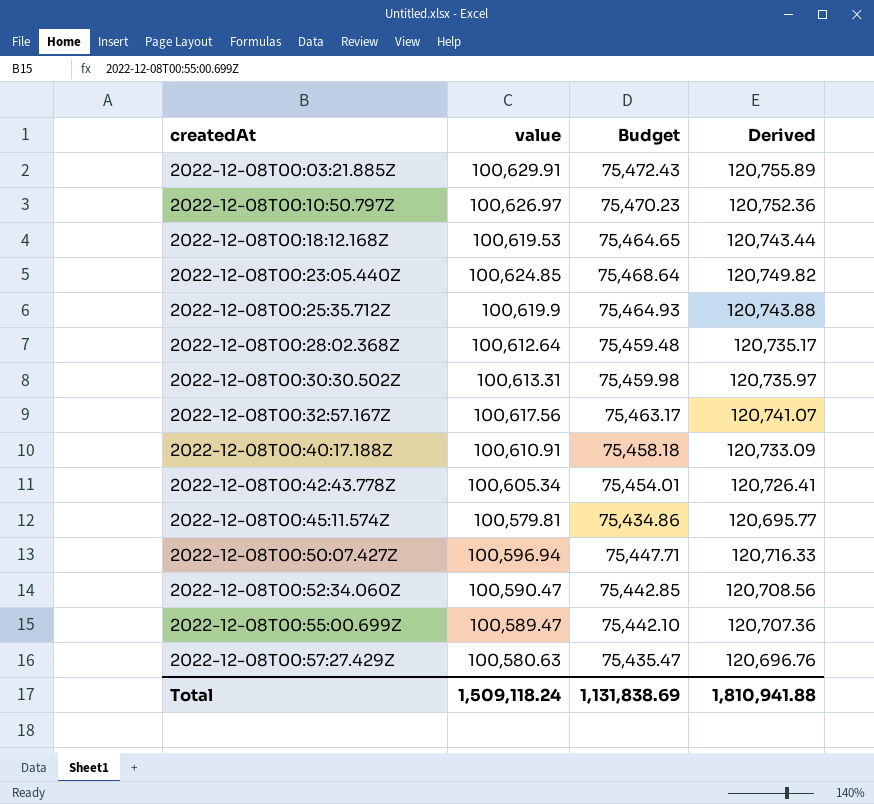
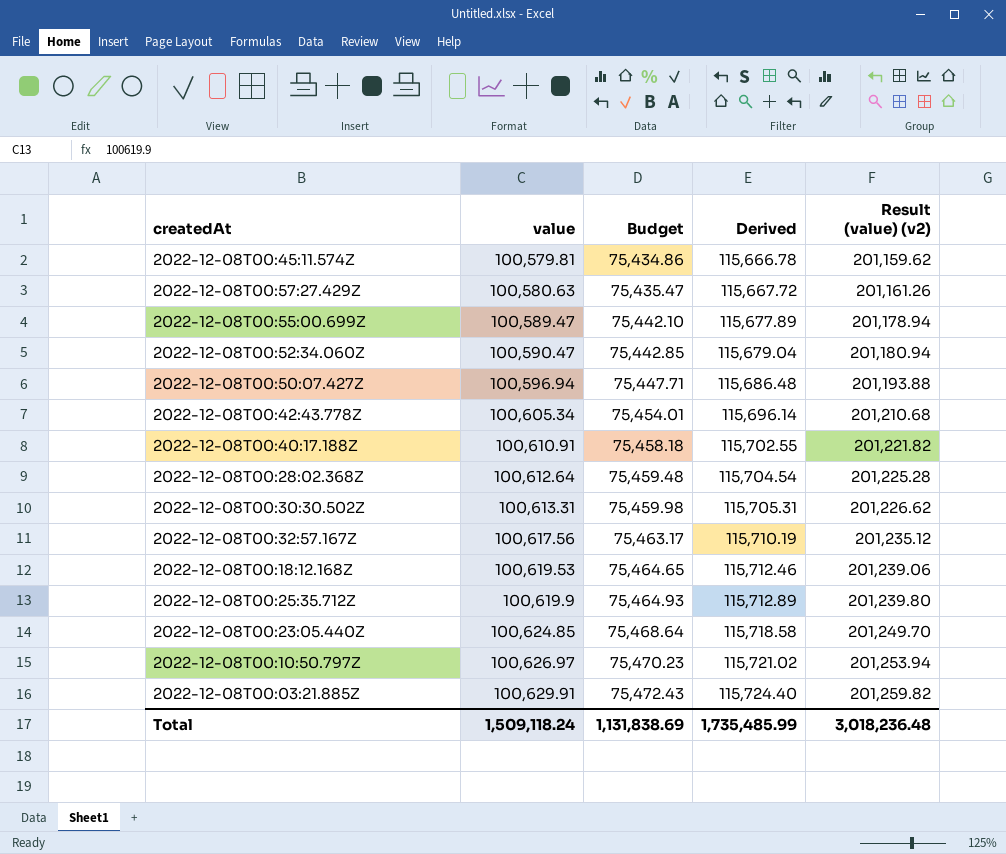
row order: createdAt ascending -> value ascending
column Derived | formula: [value] * 1.2 -> [value] * 1.15
column Result (value) (v2) | formula: none -> [value] * 2
Total | Derived: 1,810,941.88 -> 1,735,485.99

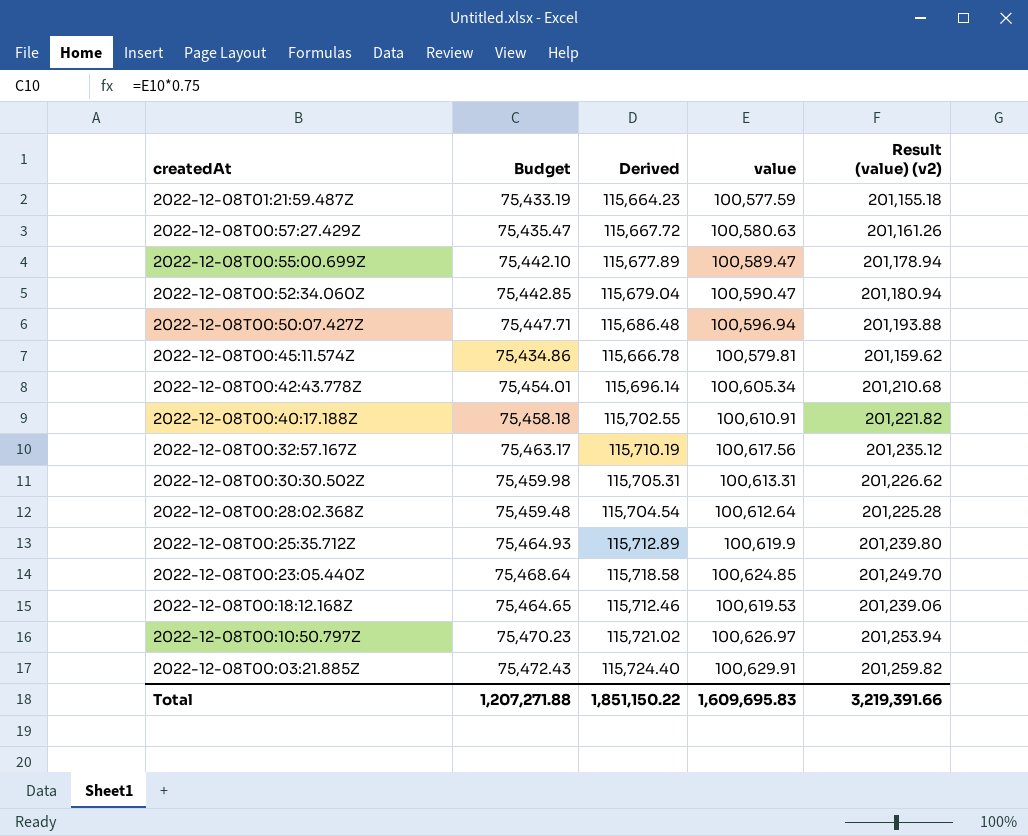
row order: value ascending -> createdAt descending
column value | position: 2 -> 4
row 2022-12-08T01:21:59.487Z: none -> 75,433.19 | 115,664.23 | 100,577.59 | 201,155.18
Total | Budget: 1,131,838.69 -> 1,207,271.88
Total | Derived: 1,735,485.99 -> 1,851,150.22
Total | value: 1,509,118.24 -> 1,609,695.83
Total | Result (value) (v2): 3,018,236.48 -> 3,219,391.66

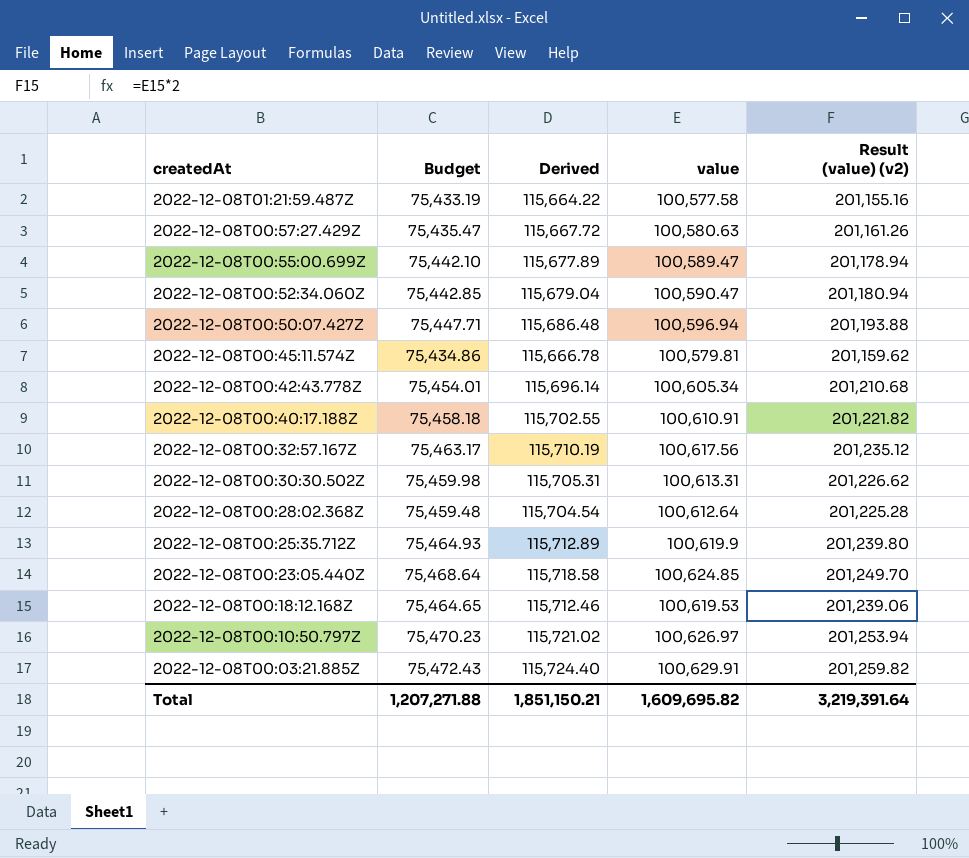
2022-12-08T01:21:59.487Z | Derived: 115,664.23 -> 115,664.22
2022-12-08T01:21:59.487Z | value: 100,577.59 -> 100,577.58
2022-12-08T01:21:59.487Z | Result (value) (v2): 201,155.18 -> 201,155.16
Total | Derived: 1,851,150.22 -> 1,851,150.21
Total | value: 1,609,695.83 -> 1,609,695.82
Total | Result (value) (v2): 3,219,391.66 -> 3,219,391.64

